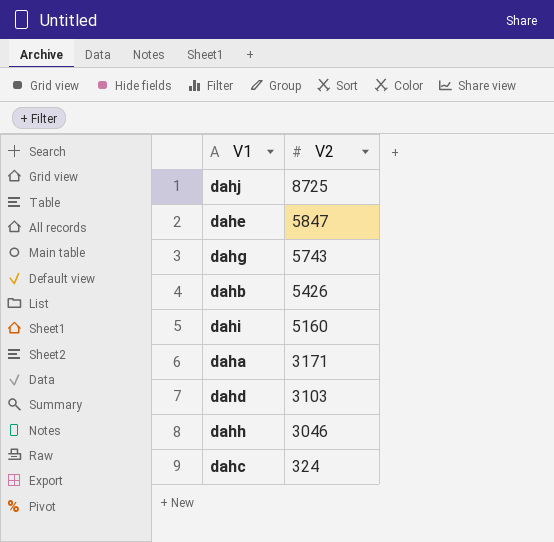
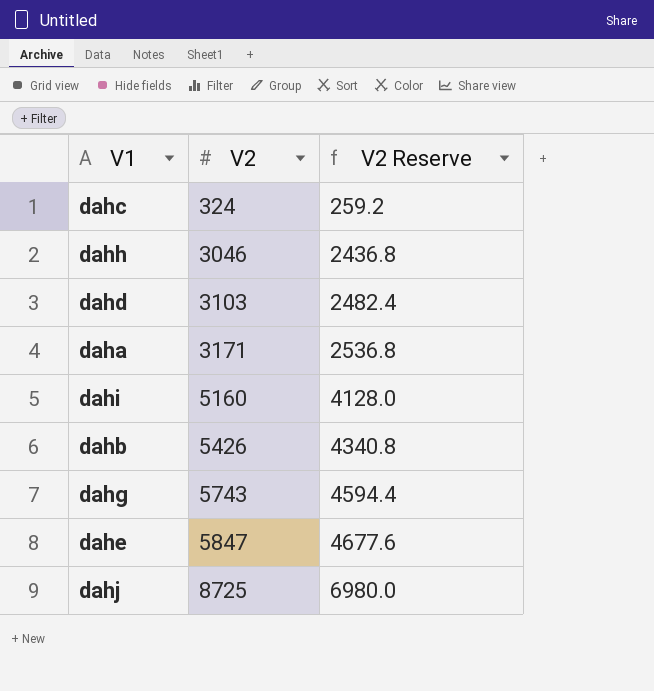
row order: V2 descending -> V2 ascending
column V2 Reserve | formula: none -> [V2] * 0.8

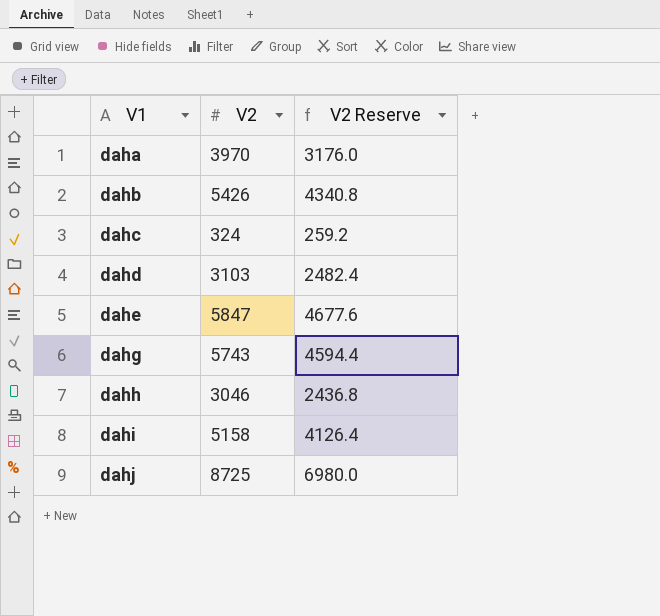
row order: V2 ascending -> V1 ascending
daha | V2: 3171 -> 3970
daha | V2 Reserve: 2536.8 -> 3176.0
dahi | V2: 5160 -> 5158
dahi | V2 Reserve: 4128.0 -> 4126.4

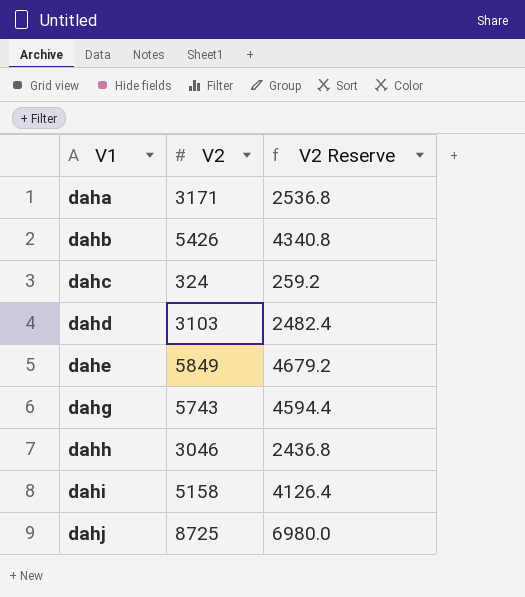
daha | V2: 3970 -> 3171
daha | V2 Reserve: 3176.0 -> 2536.8
dahe | V2: 5847 -> 5849
dahe | V2 Reserve: 4677.6 -> 4679.2

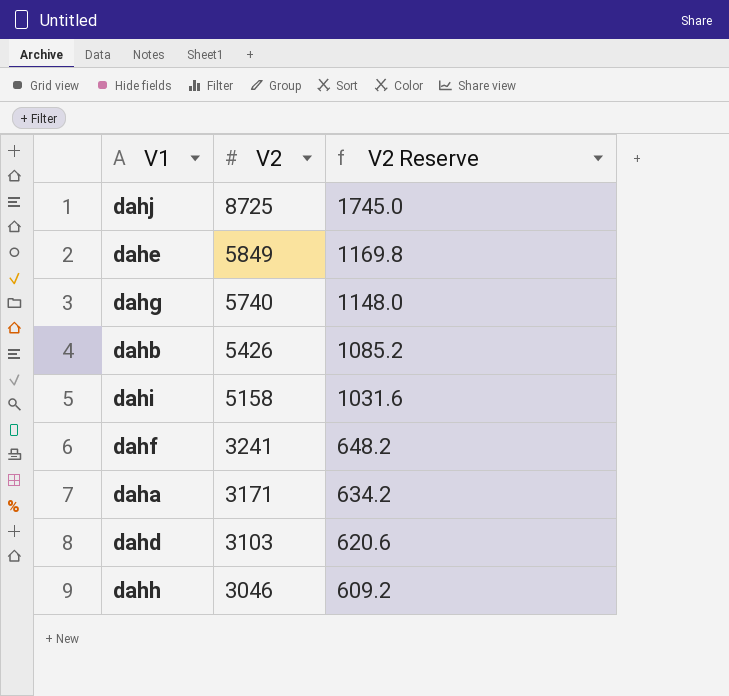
row order: V1 ascending -> V2 descending
column V2 Reserve | formula: [V2] * 0.8 -> [V2] * 0.2
row dahc: 324 | 259.2 -> none
dahg | V2: 5743 -> 5740
row dahf: none -> 3241 | 648.2

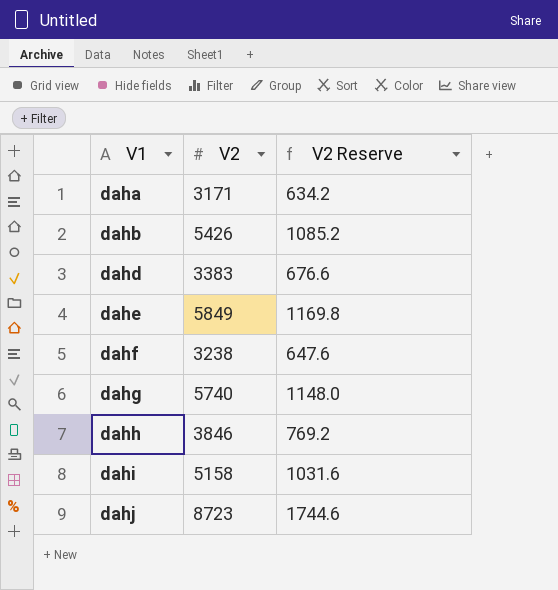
row order: V2 descending -> V1 ascending
dahd | V2: 3103 -> 3383
dahd | V2 Reserve: 620.6 -> 676.6
dahf | V2: 3241 -> 3238
dahf | V2 Reserve: 648.2 -> 647.6
dahh | V2: 3046 -> 3846
dahh | V2 Reserve: 609.2 -> 769.2
dahj | V2: 8725 -> 8723
dahj | V2 Reserve: 1745.0 -> 1744.6

